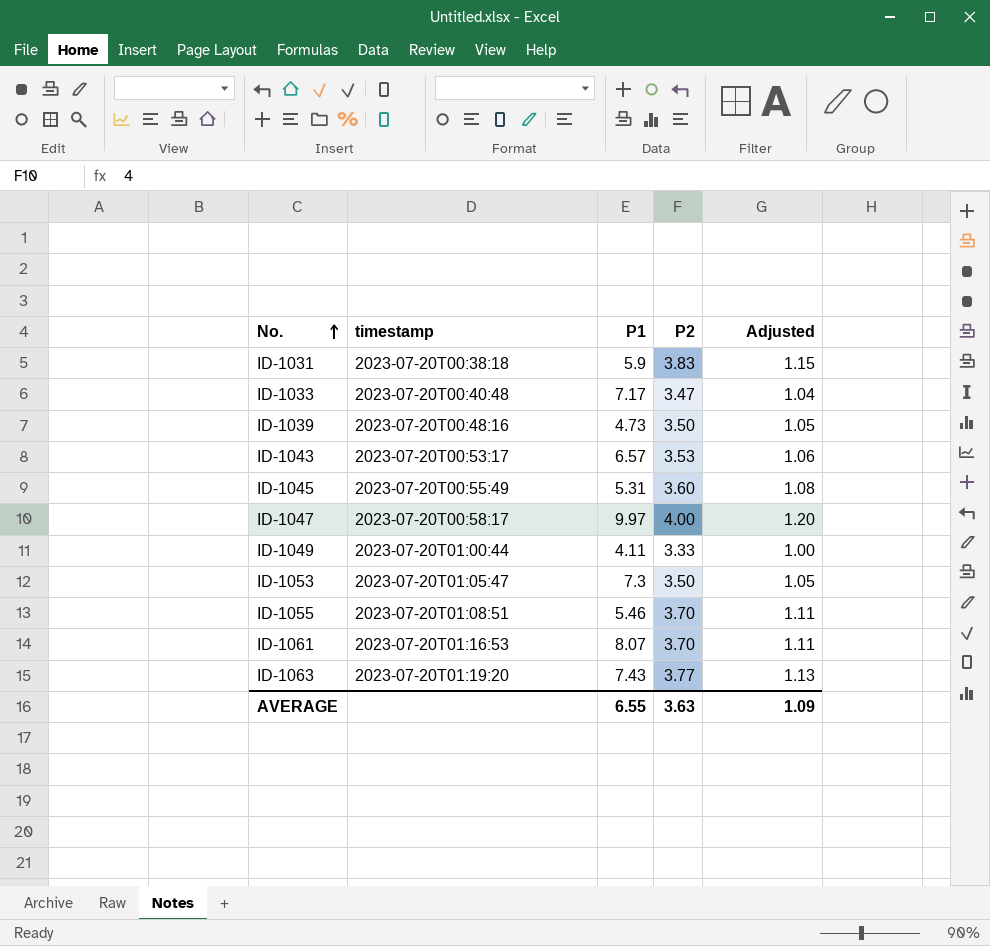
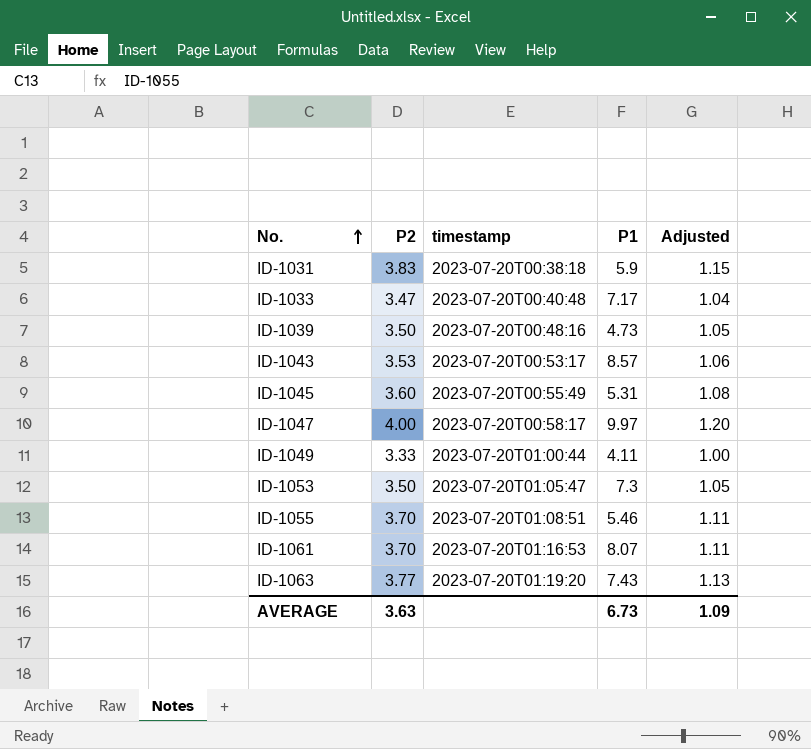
column P2 | position: 4 -> 2
ID-1043 | P1: 6.57 -> 8.57
AVERAGE | P1: 6.55 -> 6.73

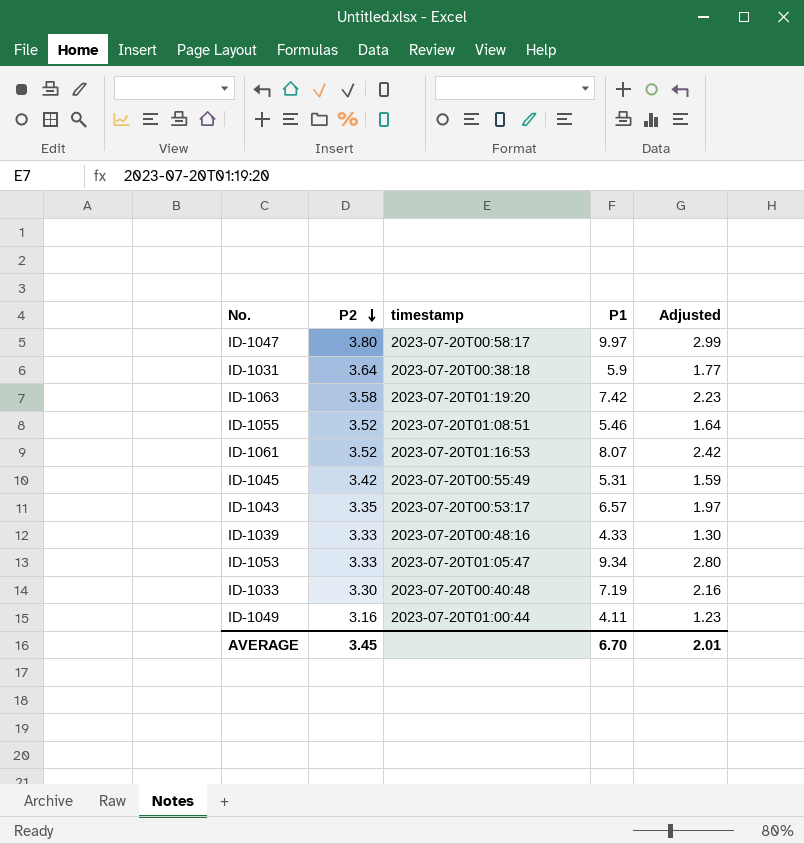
row order: No. ascending -> P2 descending
column Adjusted | formula: [P2] * 0.3 -> [P1] * 0.3
ID-1047 | P2: 4.00 -> 3.80
ID-1031 | P2: 3.83 -> 3.64
ID-1063 | P2: 3.77 -> 3.58
ID-1063 | P1: 7.43 -> 7.42
ID-1055 | P2: 3.70 -> 3.52
ID-1061 | P2: 3.70 -> 3.52
ID-1045 | P2: 3.60 -> 3.42
ID-1043 | P2: 3.53 -> 3.35
ID-1043 | P1: 8.57 -> 6.57
ID-1039 | P2: 3.50 -> 3.33
ID-1039 | P1: 4.73 -> 4.33
ID-1053 | P2: 3.50 -> 3.33
ID-1053 | P1: 7.3 -> 9.34
ID-1033 | P2: 3.47 -> 3.30
ID-1033 | P1: 7.17 -> 7.19
ID-1049 | P2: 3.33 -> 3.16
AVERAGE | P2: 3.63 -> 3.45
AVERAGE | P1: 6.73 -> 6.70
AVERAGE | Adjusted: 1.09 -> 2.01

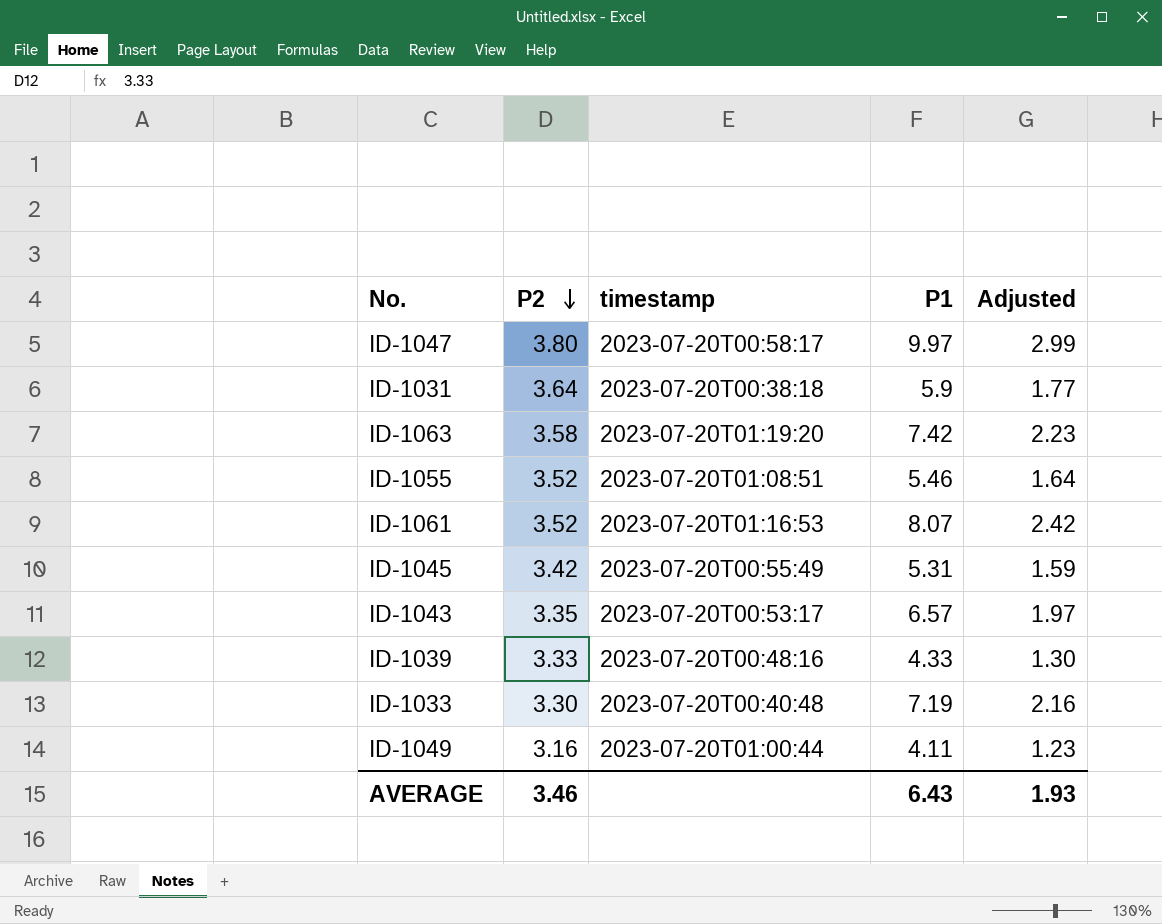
row ID-1053: 3.33 | 2023-07-20T01:05:47 | 9.34 | 2.80 -> none
AVERAGE | P2: 3.45 -> 3.46
AVERAGE | P1: 6.70 -> 6.43
AVERAGE | Adjusted: 2.01 -> 1.93

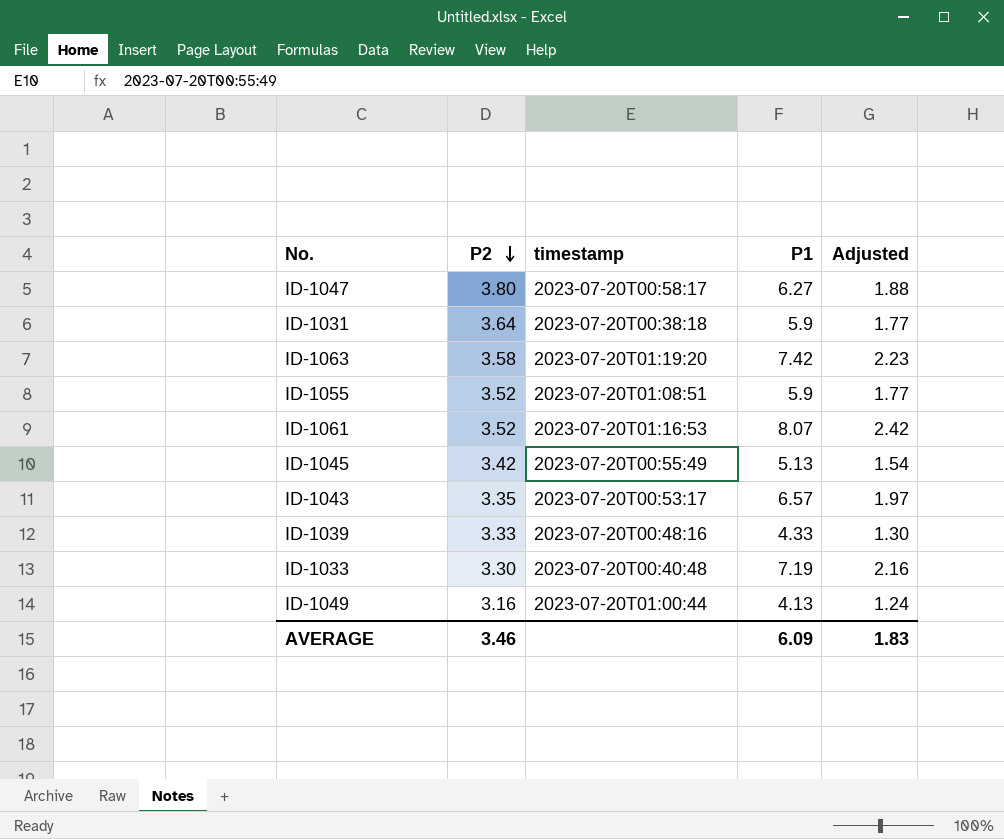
ID-1047 | P1: 9.97 -> 6.27
ID-1047 | Adjusted: 2.99 -> 1.88
ID-1055 | P1: 5.46 -> 5.9
ID-1055 | Adjusted: 1.64 -> 1.77
ID-1045 | P1: 5.31 -> 5.13
ID-1045 | Adjusted: 1.59 -> 1.54
ID-1049 | P1: 4.11 -> 4.13
ID-1049 | Adjusted: 1.23 -> 1.24
AVERAGE | P1: 6.43 -> 6.09
AVERAGE | Adjusted: 1.93 -> 1.83

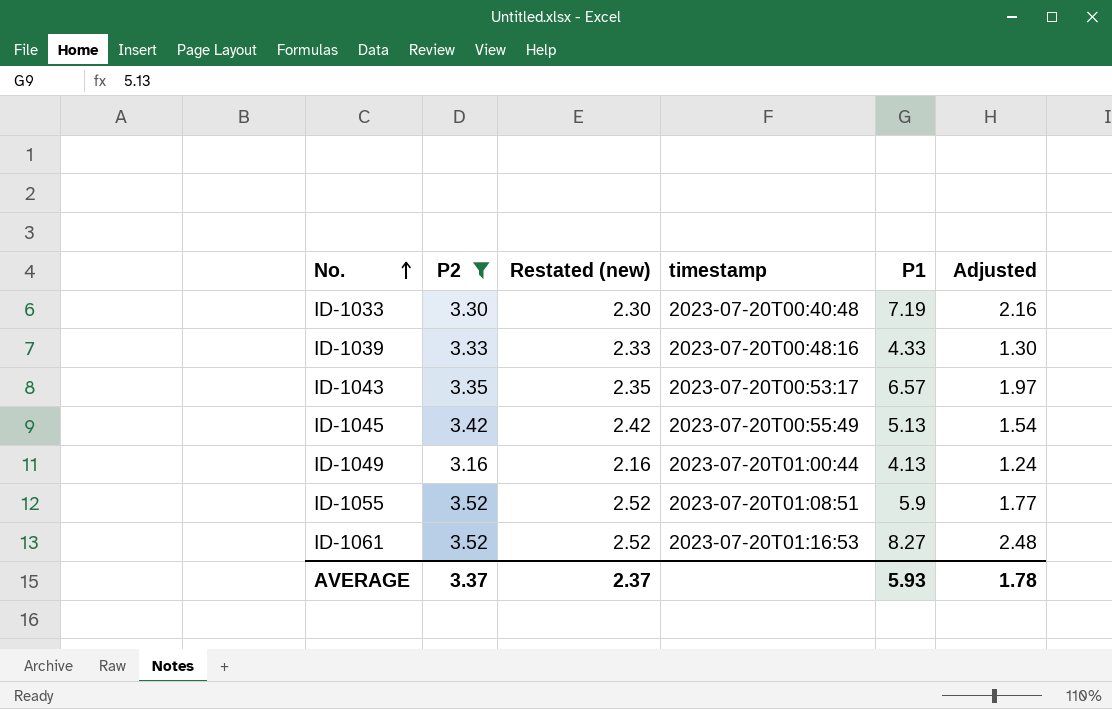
filter: none -> P2 <= 3.52
row order: P2 descending -> No. ascending
column Restated (new) | formula: none -> [P2] - 1
ID-1061 | P1: 8.07 -> 8.27
ID-1061 | Adjusted: 2.42 -> 2.48
AVERAGE | P2: 3.46 -> 3.37
AVERAGE | P1: 6.09 -> 5.93
AVERAGE | Adjusted: 1.83 -> 1.78

